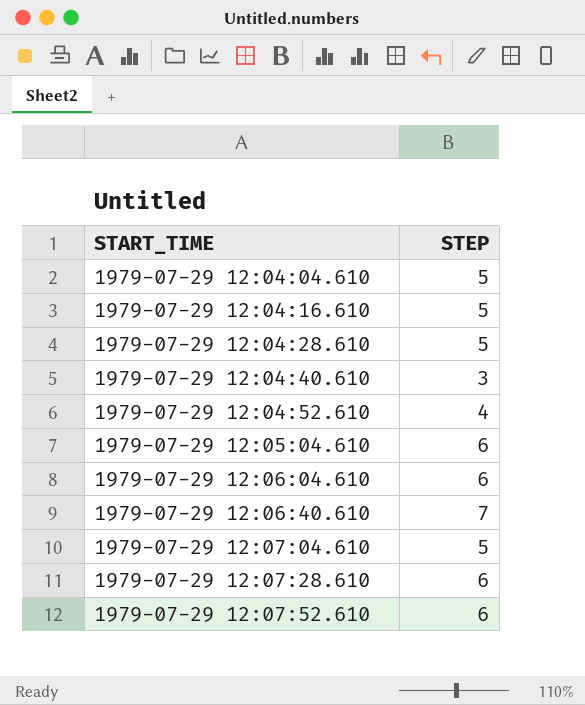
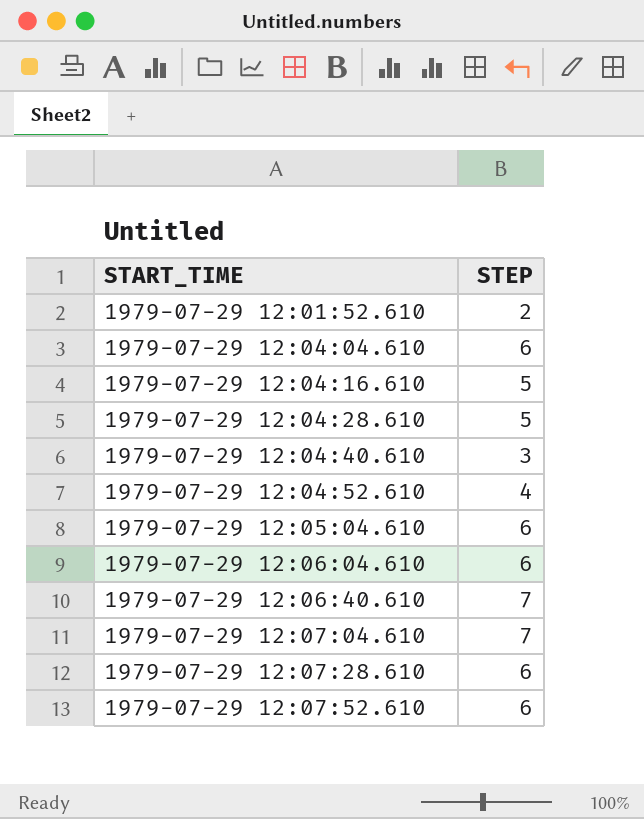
row 1979-07-29 12:01:52.610: none -> 2
1979-07-29 12:04:04.610 | STEP: 5 -> 6
1979-07-29 12:07:04.610 | STEP: 5 -> 7

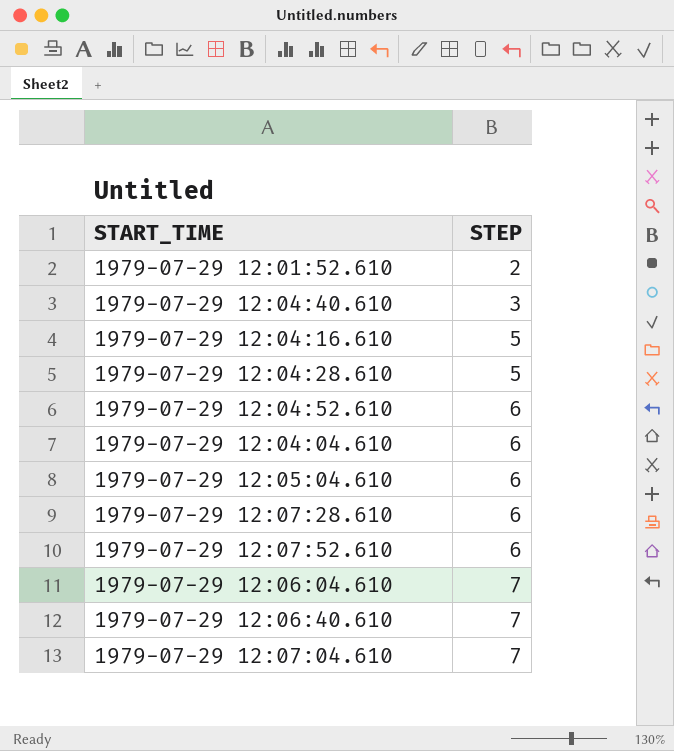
row order: START_TIME ascending -> STEP ascending
1979-07-29 12:04:52.610 | STEP: 4 -> 6
1979-07-29 12:06:04.610 | STEP: 6 -> 7

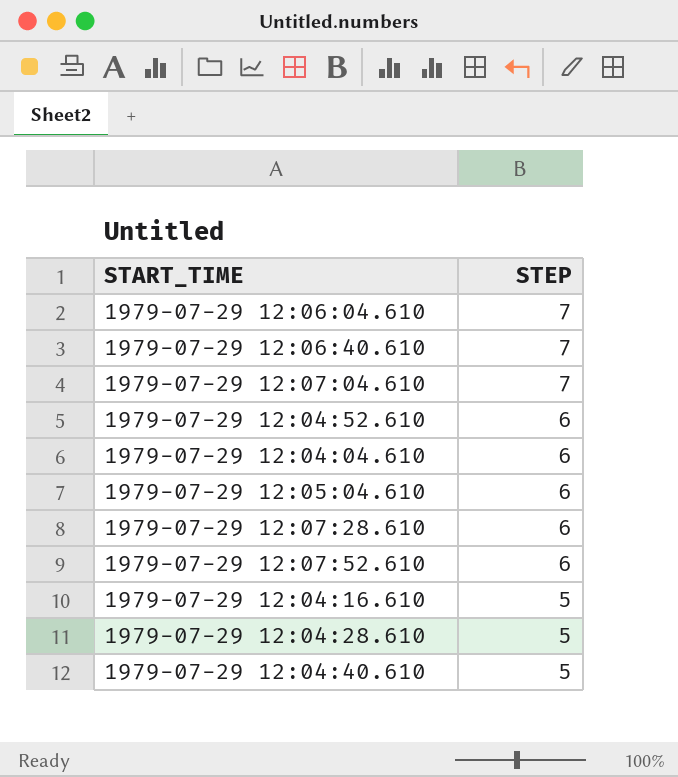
row order: STEP ascending -> STEP descending
row 1979-07-29 12:01:52.610: 2 -> none
1979-07-29 12:04:40.610 | STEP: 3 -> 5

